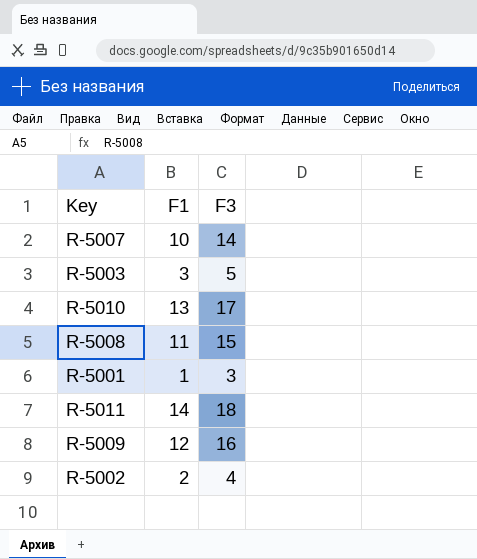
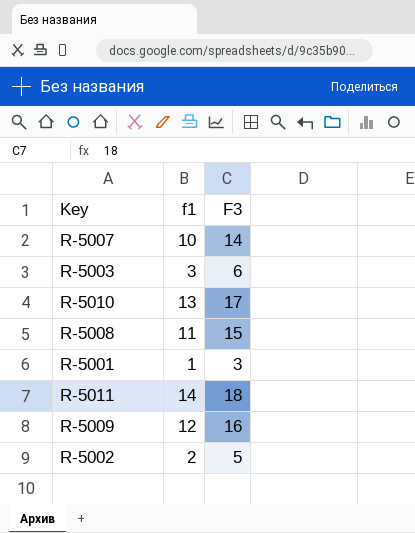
column name: F1 -> f1
R-5003 | F3: 5 -> 6
R-5002 | F3: 4 -> 5

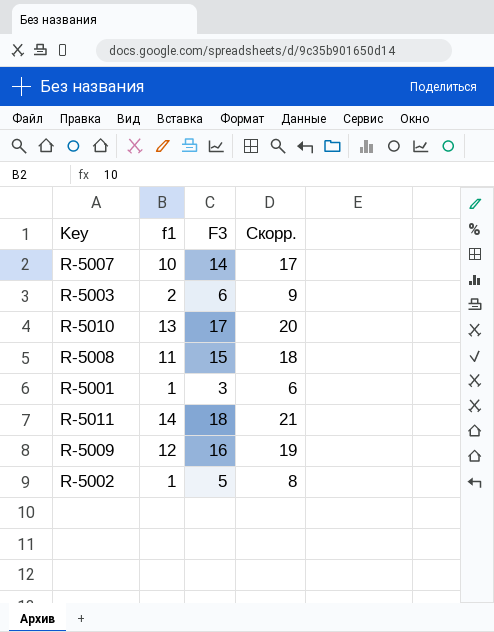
column Скорр. | formula: none -> [F3] + 3
R-5003 | f1: 3 -> 2
R-5002 | f1: 2 -> 1

